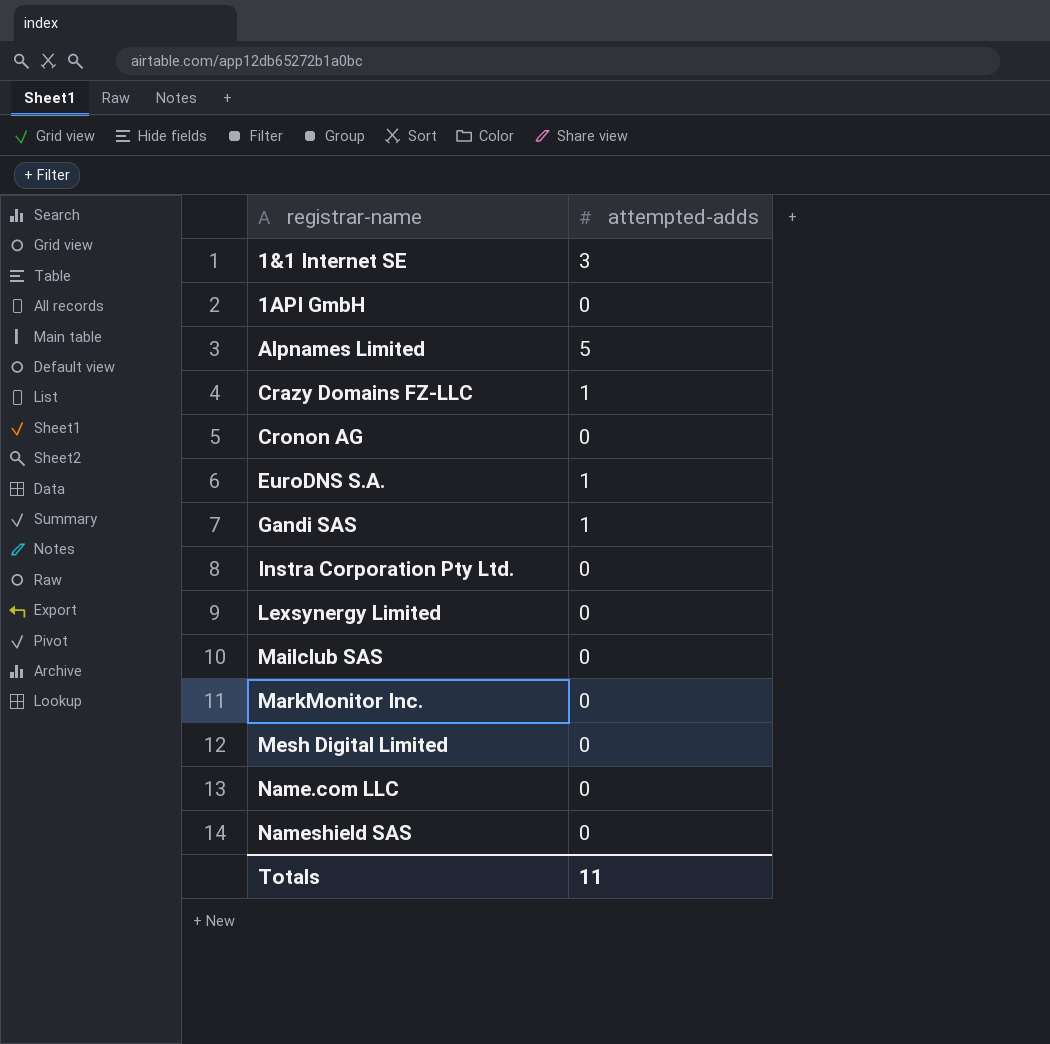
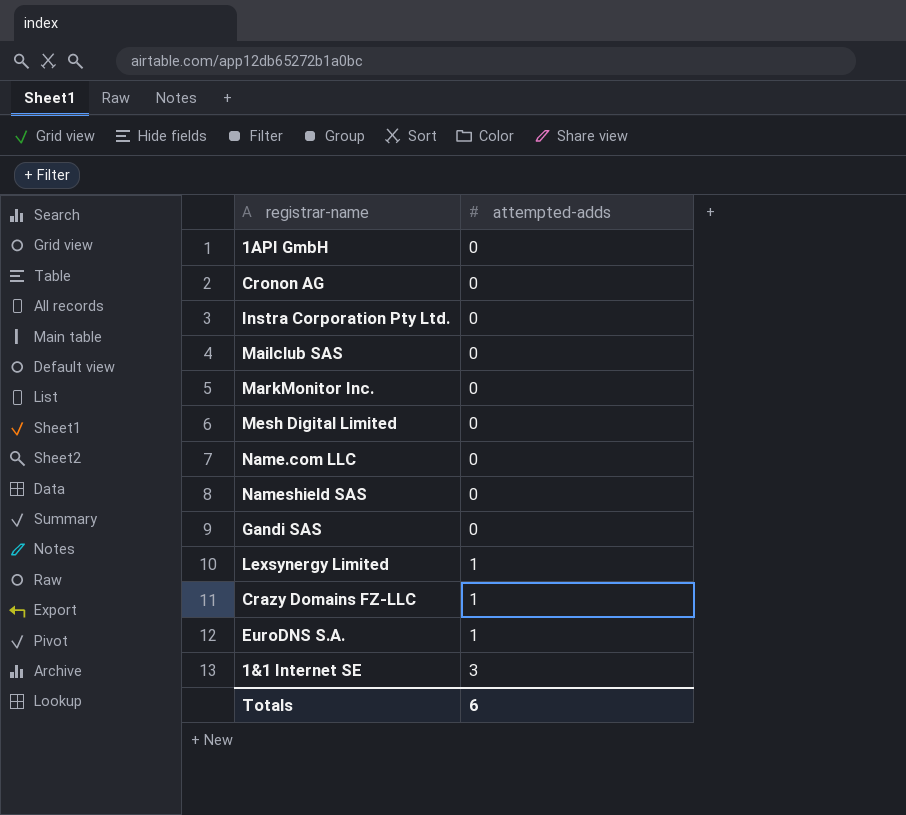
row order: registrar-name ascending -> attempted-adds ascending
row Alpnames Limited: 5 -> none
Gandi SAS | attempted-adds: 1 -> 0
Lexsynergy Limited | attempted-adds: 0 -> 1
Totals | attempted-adds: 11 -> 6

